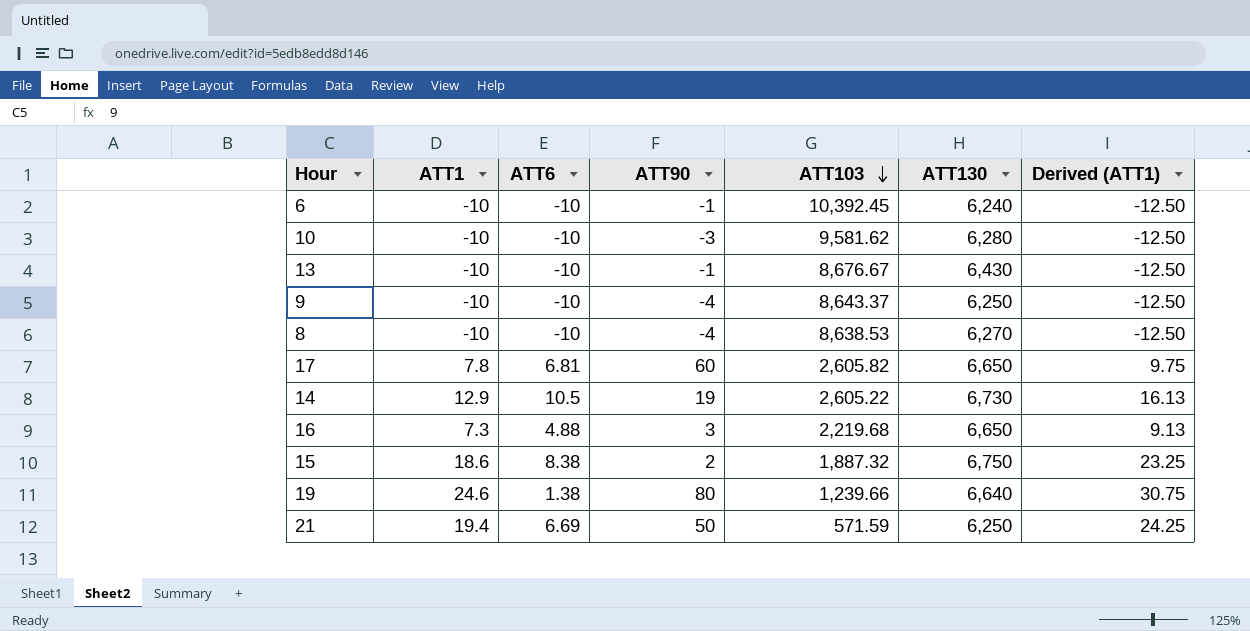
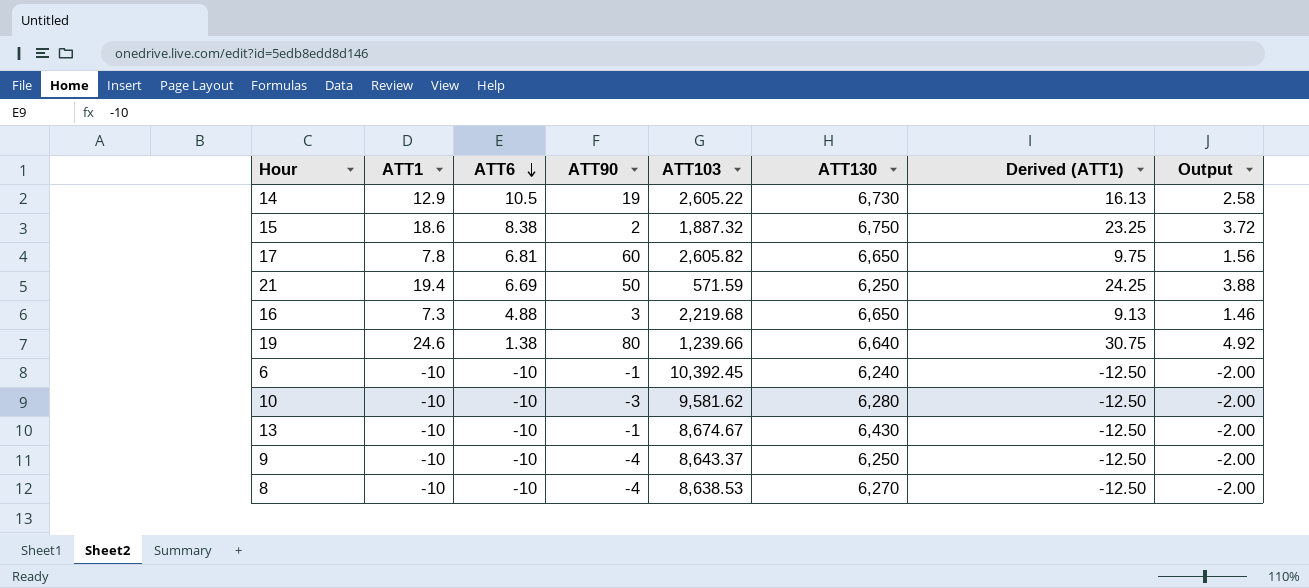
row order: ATT103 descending -> ATT6 descending
column Output | formula: none -> [ATT1] * 0.2
13 | ATT103: 8,676.67 -> 8,674.67

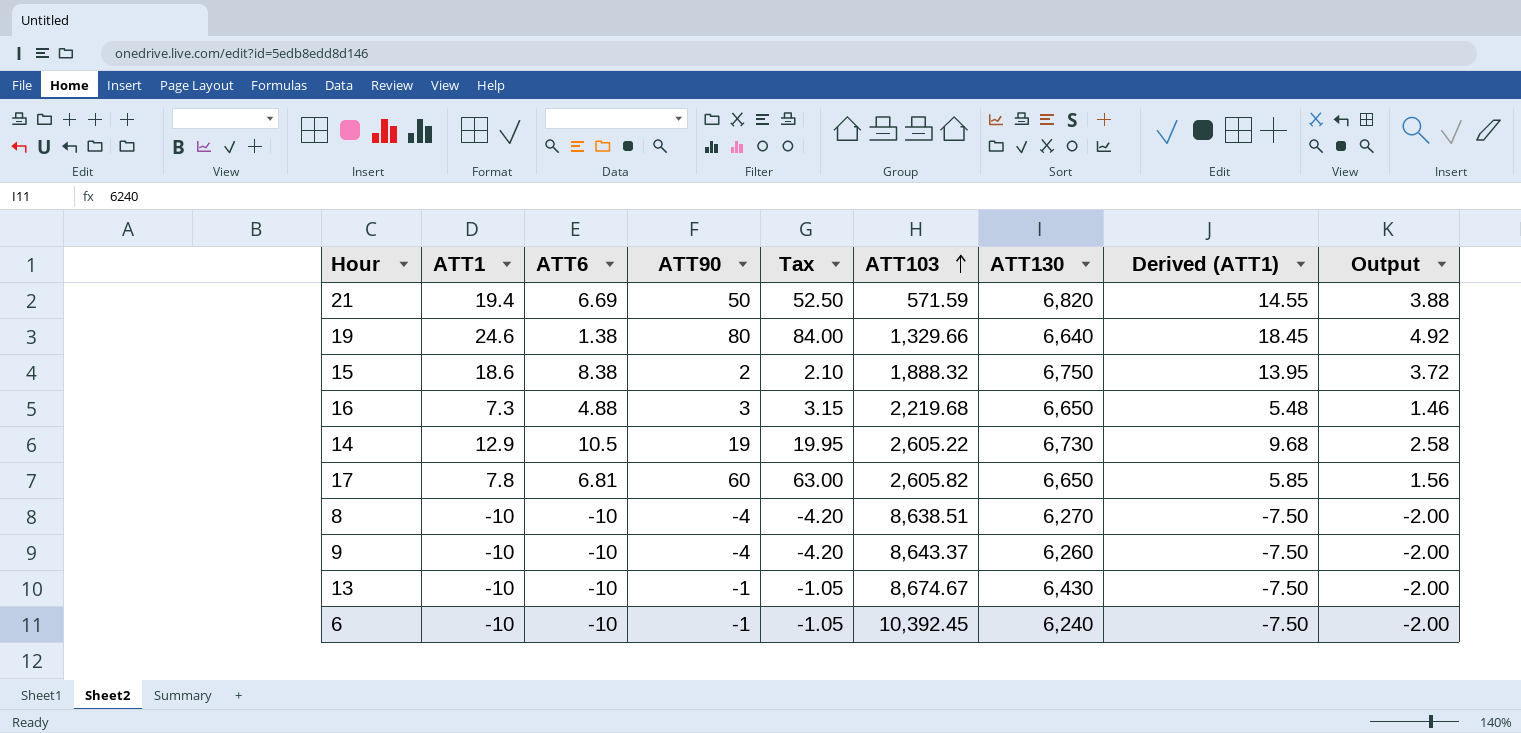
row order: ATT6 descending -> ATT103 ascending
column Tax | formula: none -> [ATT90] * 1.05
column Derived (ATT1) | formula: [ATT1] * 1.25 -> [ATT1] * 0.75
row 10: -10 | -10 | -3 | 9,581.62 | 6,280 | -12.50 | -2.00 -> none
21 | ATT130: 6,250 -> 6,820
19 | ATT103: 1,239.66 -> 1,329.66
15 | ATT103: 1,887.32 -> 1,888.32
8 | ATT103: 8,638.53 -> 8,638.51
9 | ATT130: 6,250 -> 6,260

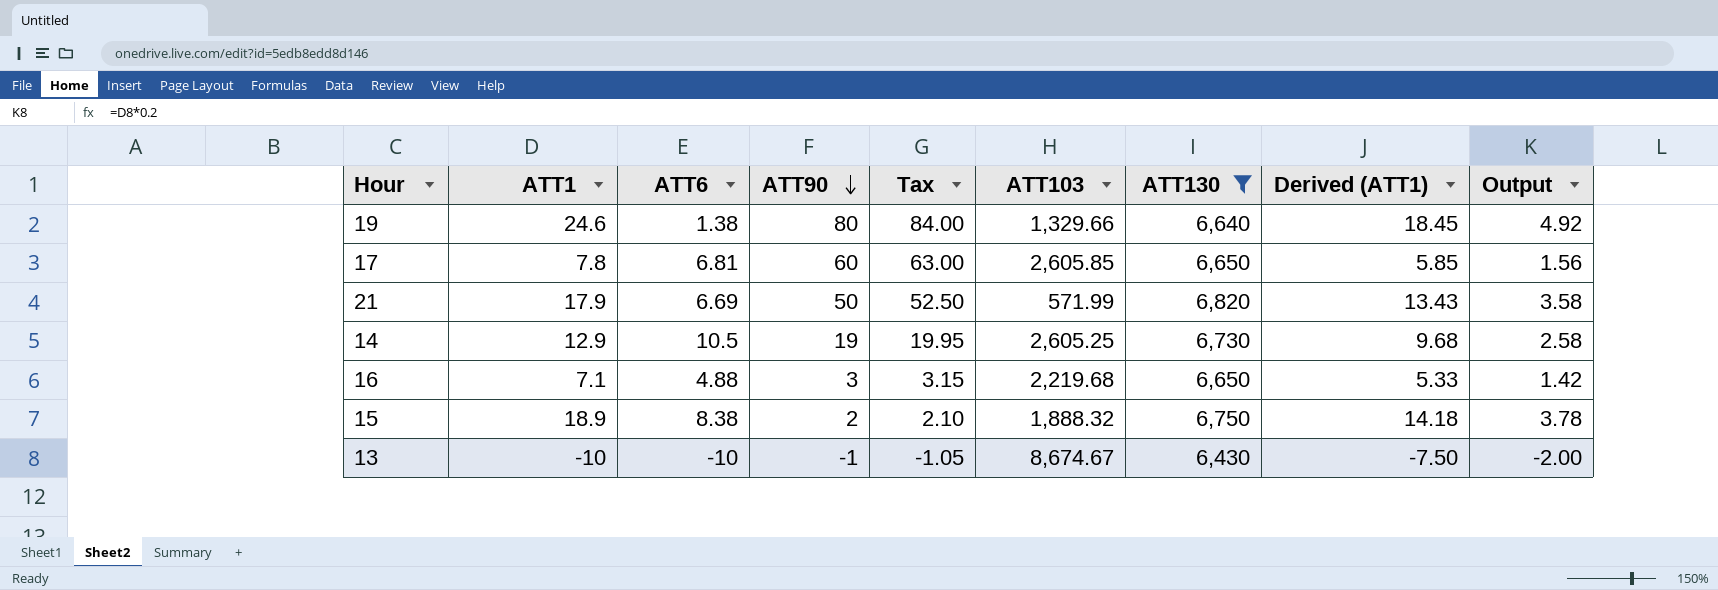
filter: none -> ATT130 >= 6,430
row order: ATT103 ascending -> ATT90 descending
17 | ATT103: 2,605.82 -> 2,605.85
21 | ATT1: 19.4 -> 17.9
21 | ATT103: 571.59 -> 571.99
21 | Derived (ATT1): 14.55 -> 13.43
21 | Output: 3.88 -> 3.58
14 | ATT103: 2,605.22 -> 2,605.25
16 | ATT1: 7.3 -> 7.1
16 | Derived (ATT1): 5.48 -> 5.33
16 | Output: 1.46 -> 1.42
15 | ATT1: 18.6 -> 18.9
15 | Derived (ATT1): 13.95 -> 14.18
15 | Output: 3.72 -> 3.78

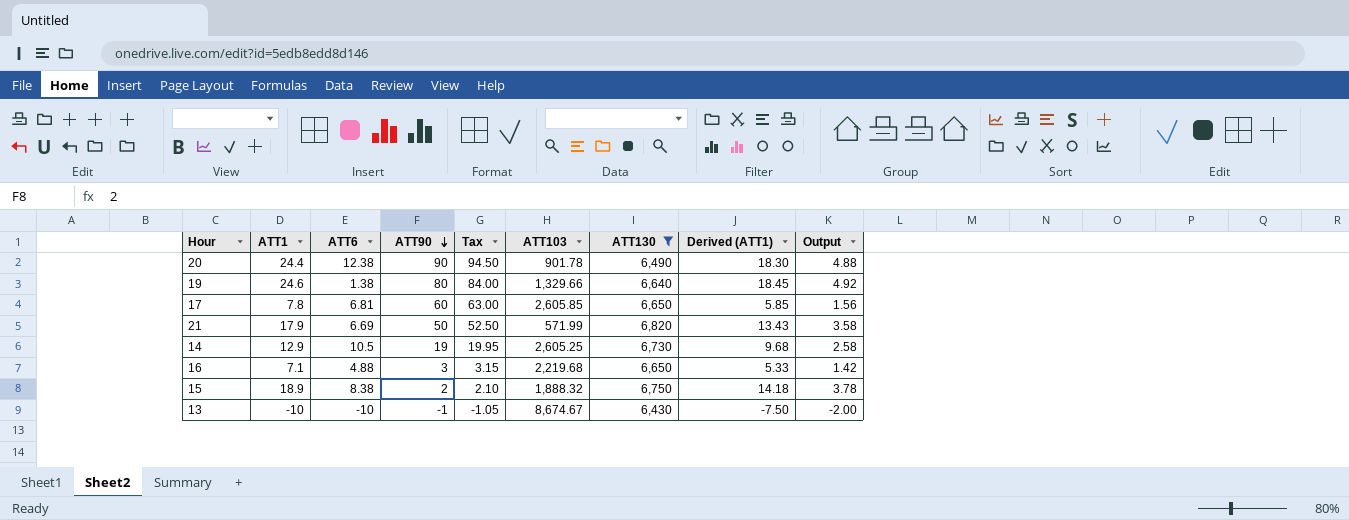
row 20: none -> 24.4 | 12.38 | 90 | 94.50 | 901.78 | 6,490 | 18.30 | 4.88

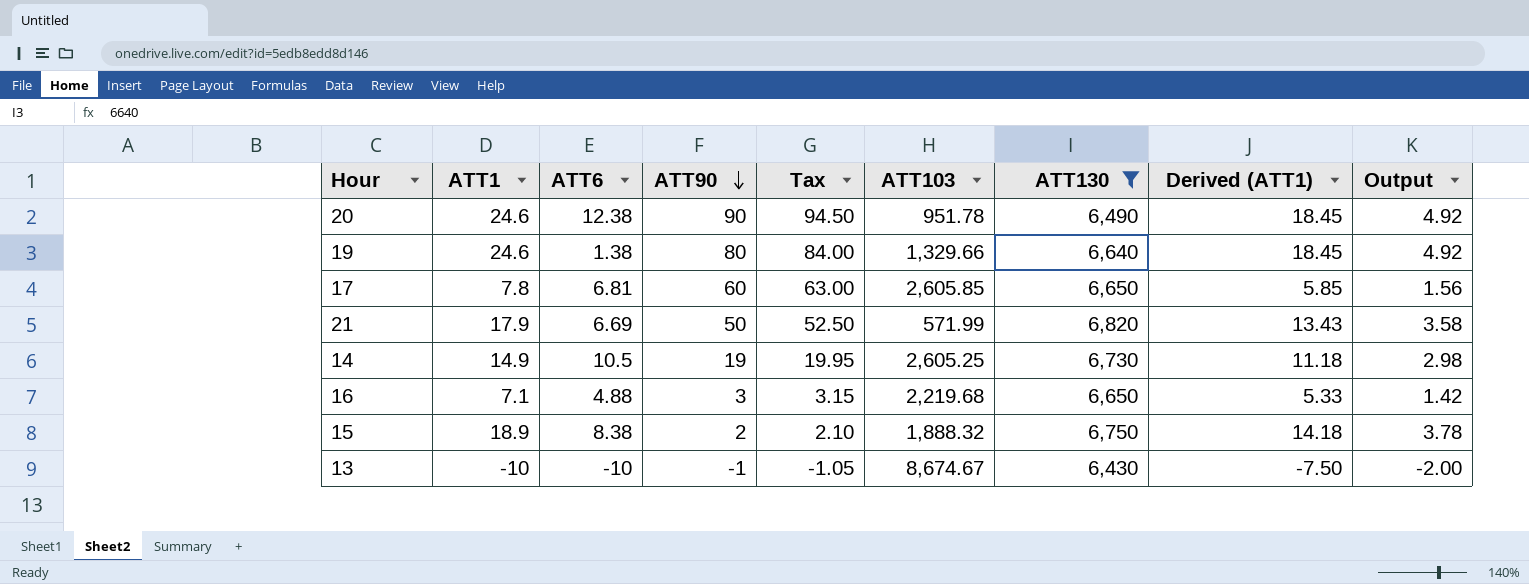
20 | ATT1: 24.4 -> 24.6
20 | ATT103: 901.78 -> 951.78
20 | Derived (ATT1): 18.30 -> 18.45
20 | Output: 4.88 -> 4.92
14 | ATT1: 12.9 -> 14.9
14 | Derived (ATT1): 9.68 -> 11.18
14 | Output: 2.58 -> 2.98

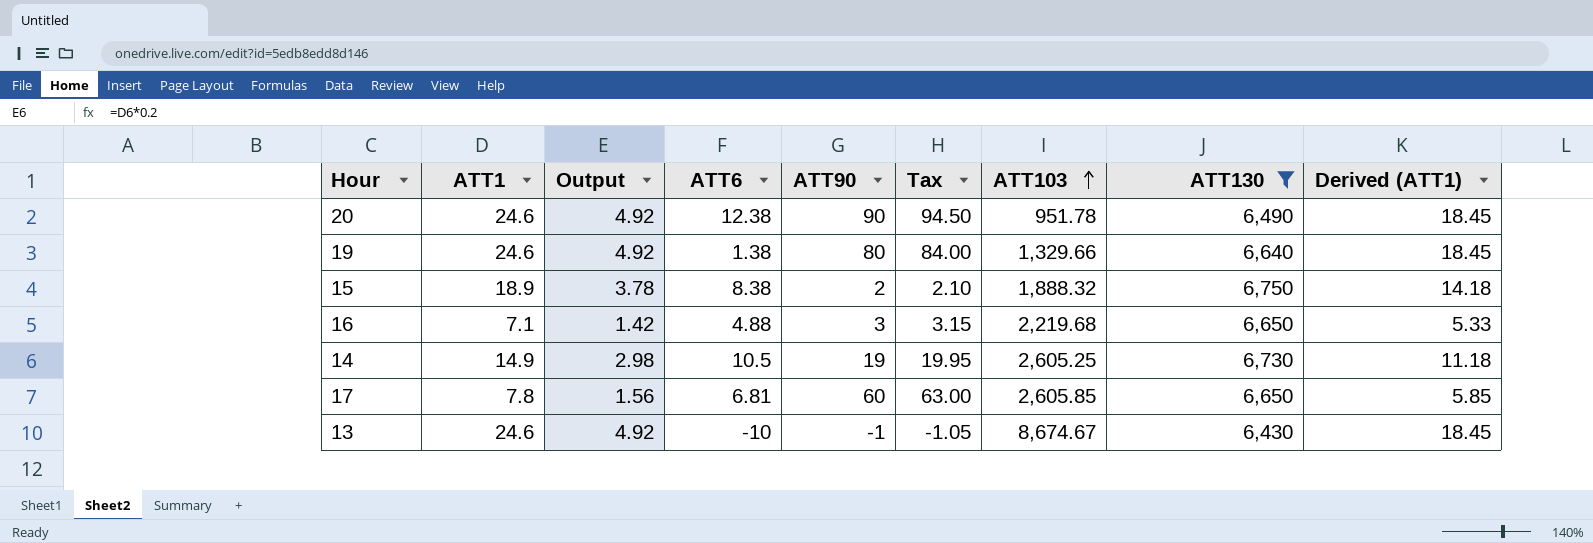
row order: ATT90 descending -> ATT103 ascending
column Output | position: 9 -> 3
row 21: 17.9 | 6.69 | 50 | 52.50 | 571.99 | 6,820 | 13.43 | 3.58 -> none
13 | ATT1: -10 -> 24.6
13 | Output: -2.00 -> 4.92
13 | Derived (ATT1): -7.50 -> 18.45

